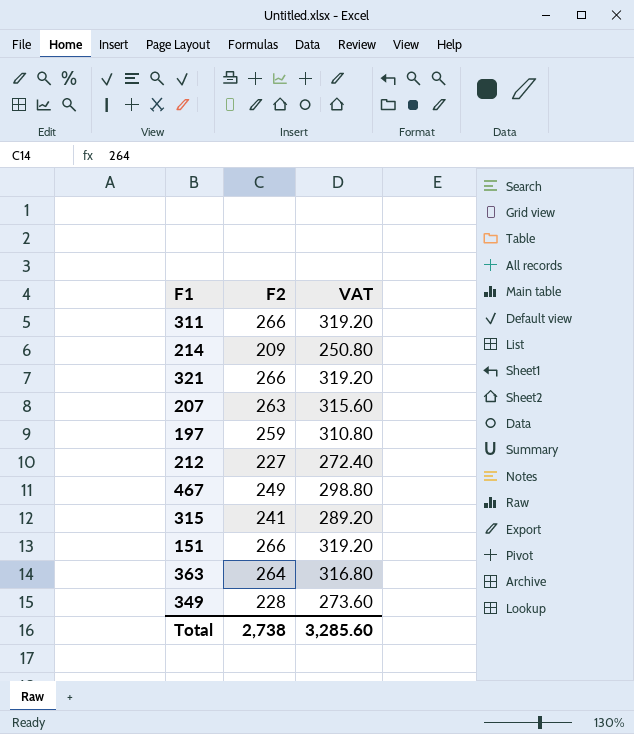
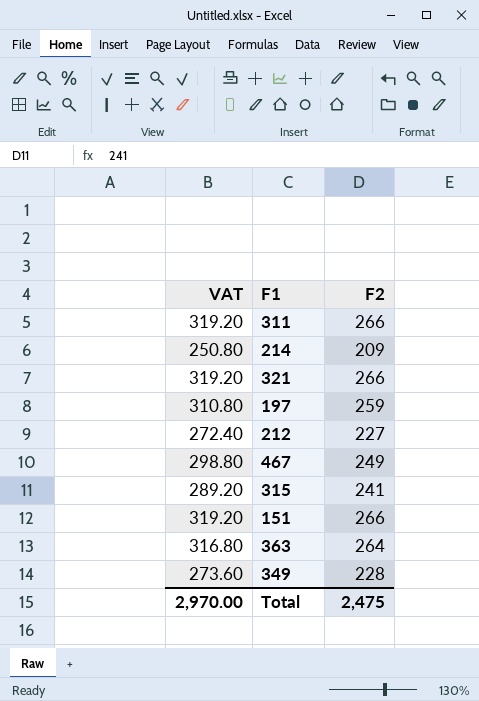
column VAT | position: 3 -> 1
row 207: 263 | 315.60 -> none
Total | VAT: 3,285.60 -> 2,970.00
Total | F2: 2,738 -> 2,475

